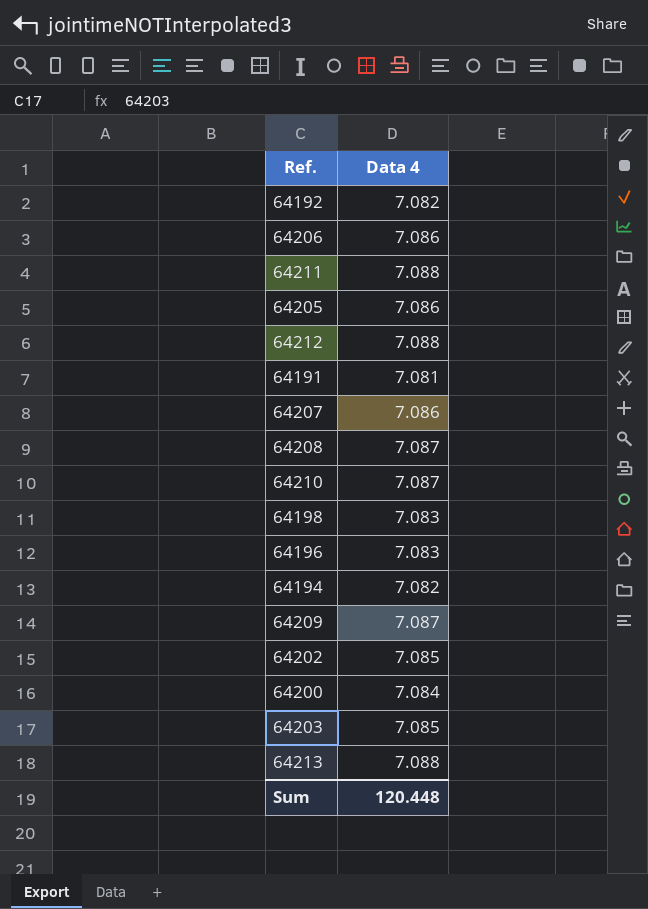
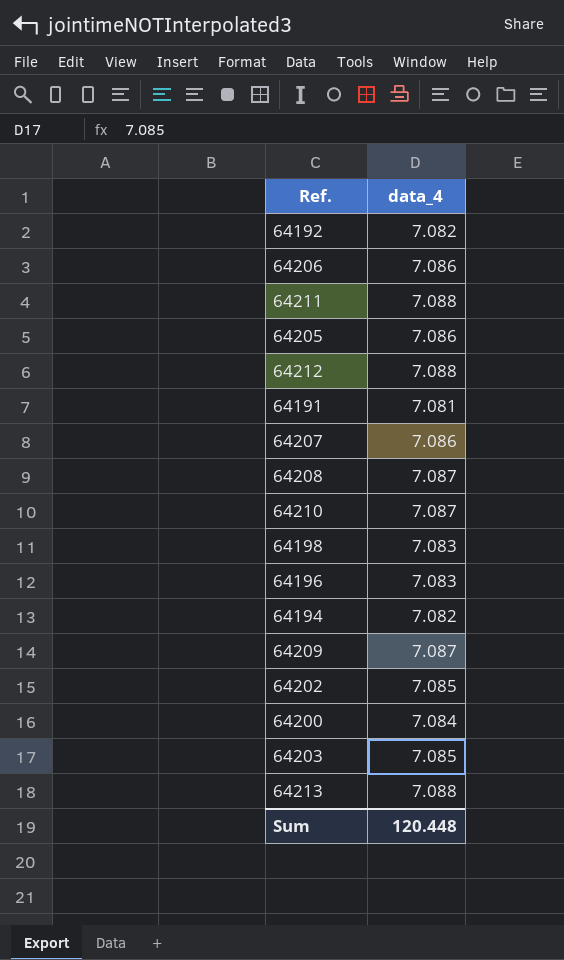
column name: Data 4 -> data_4

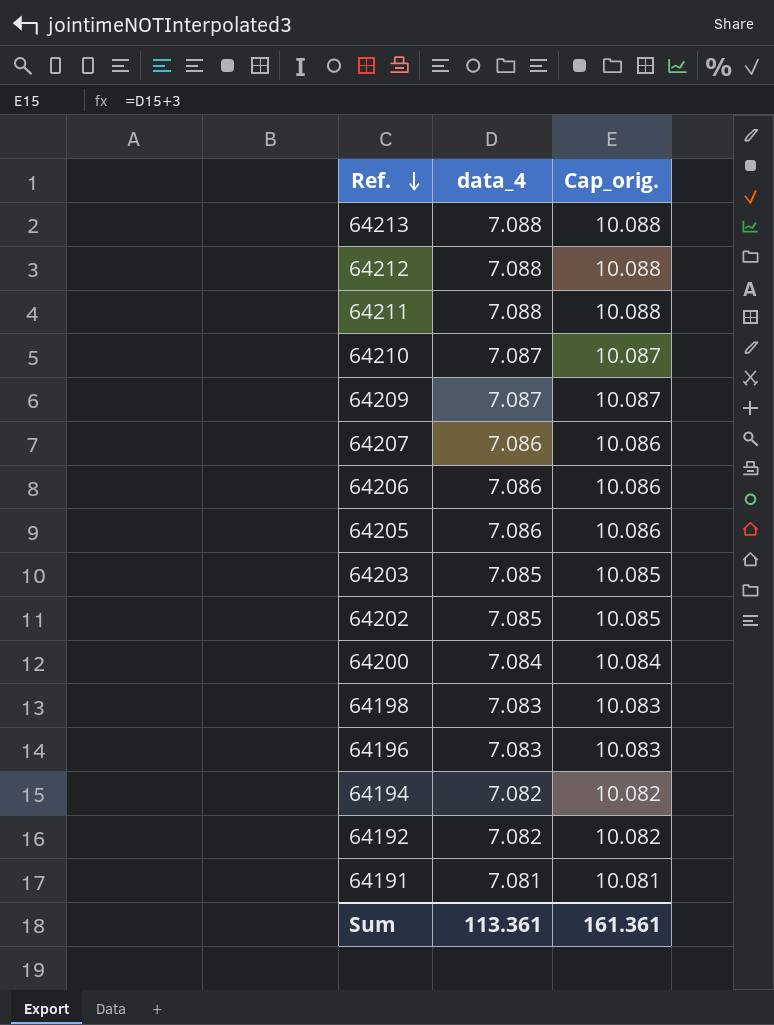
row order: none -> Ref. descending
column Cap_orig. | formula: none -> [data_4] + 3
row 64208: 7.087 -> none
Sum | data_4: 120.448 -> 113.361

